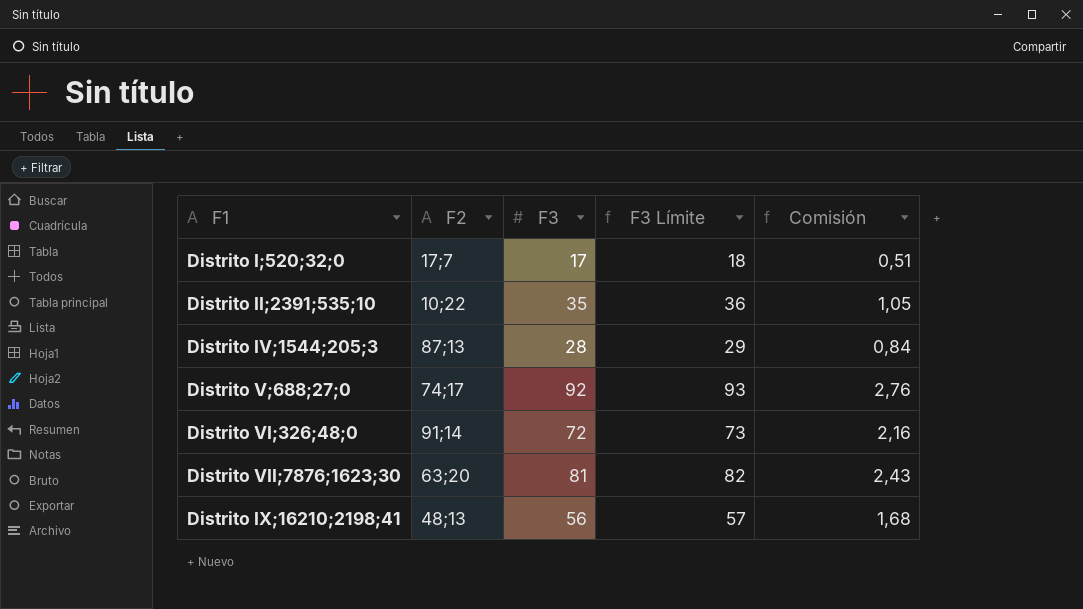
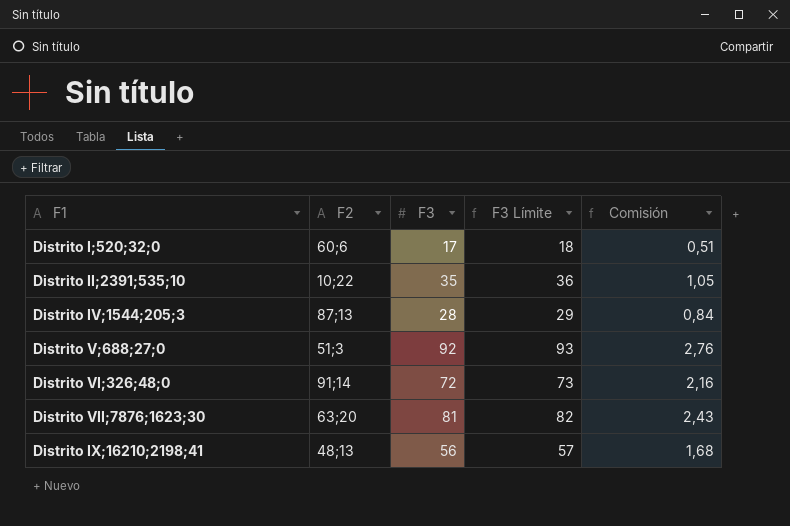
Distrito I;520;32;0 | F2: 17;7 -> 60;6
Distrito V;688;27;0 | F2: 74;17 -> 51;3

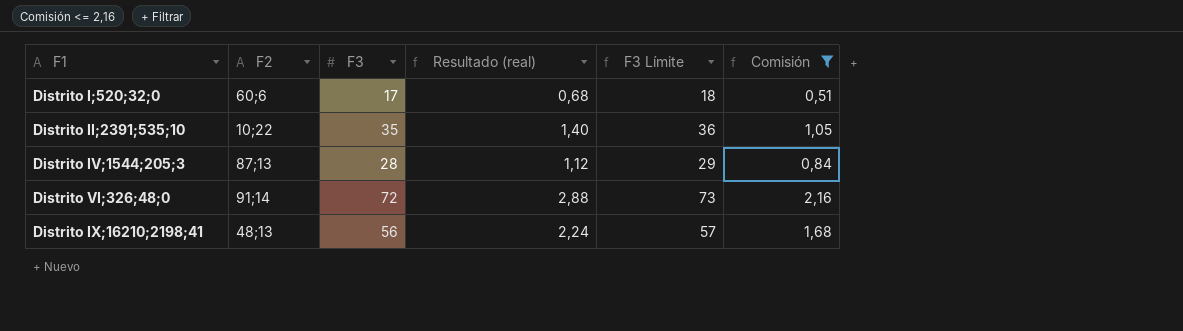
filter: none -> Comisión <= 2,16
column Resultado (real) | formula: none -> [F3] * 0,04

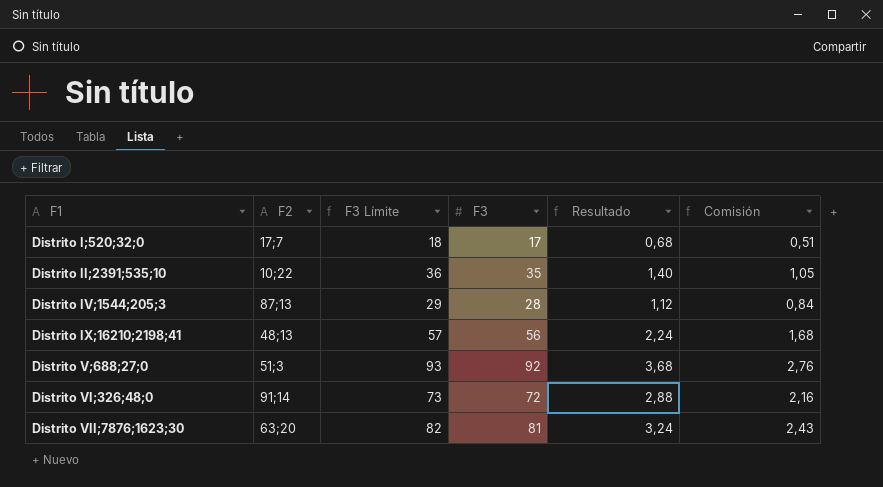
filter: Comisión <= 2,16 -> none
row order: none -> F1 ascending
column F3 Límite | position: 5 -> 3
column name: Resultado (real) -> Resultado
Distrito I;520;32;0 | F2: 60;6 -> 17;7

